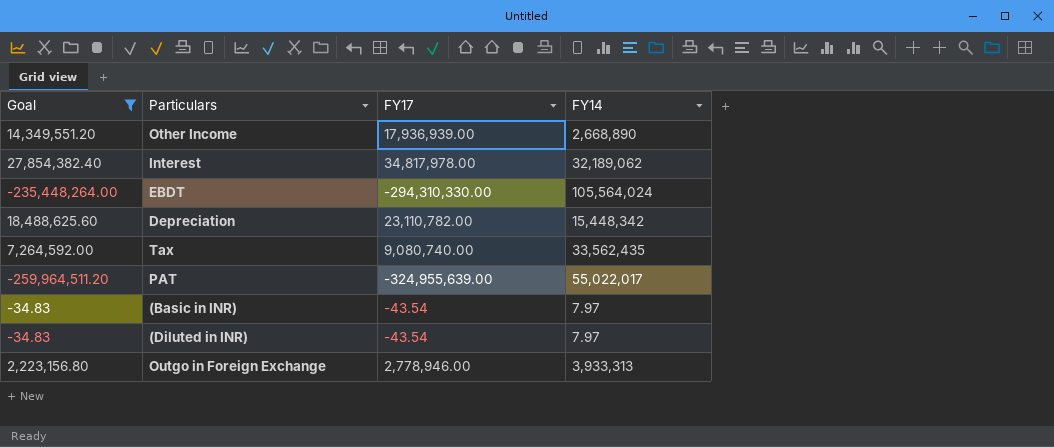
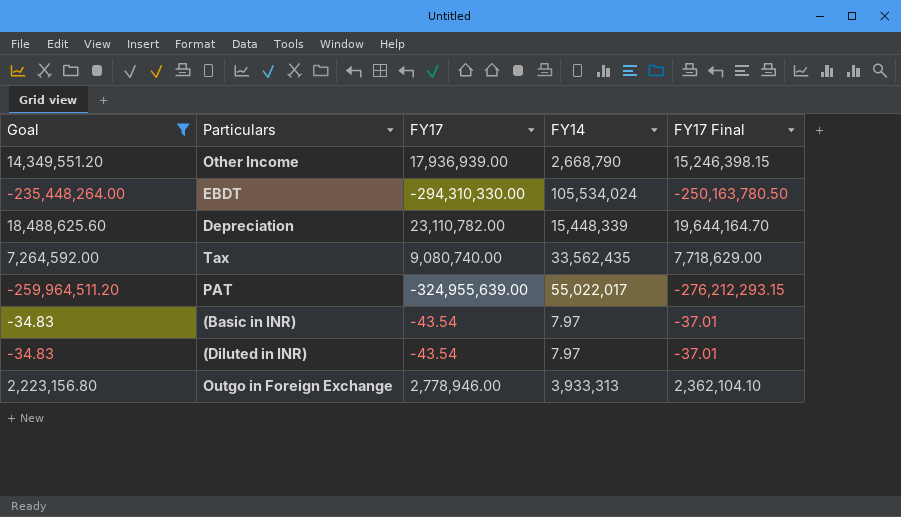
column FY17 Final | formula: none -> [FY17] * 0.85
row Interest: 27,854,382.40 | 34,817,978.00 | 32,189,062 -> none
Other Income | FY14: 2,668,890 -> 2,668,790
EBDT | FY14: 105,564,024 -> 105,534,024
Depreciation | FY14: 15,448,342 -> 15,448,339

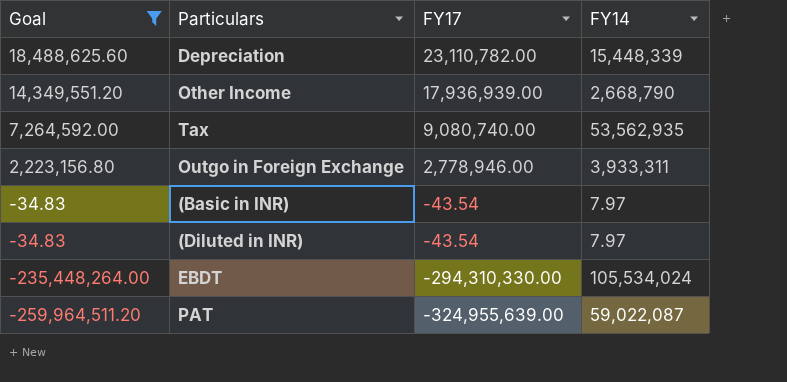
row order: none -> Goal descending
column FY17 Final | formula: [FY17] * 0.85 -> none
Tax | FY14: 33,562,435 -> 53,562,935
Outgo in Foreign Exchange | FY14: 3,933,313 -> 3,933,311
PAT | FY14: 55,022,017 -> 59,022,087

